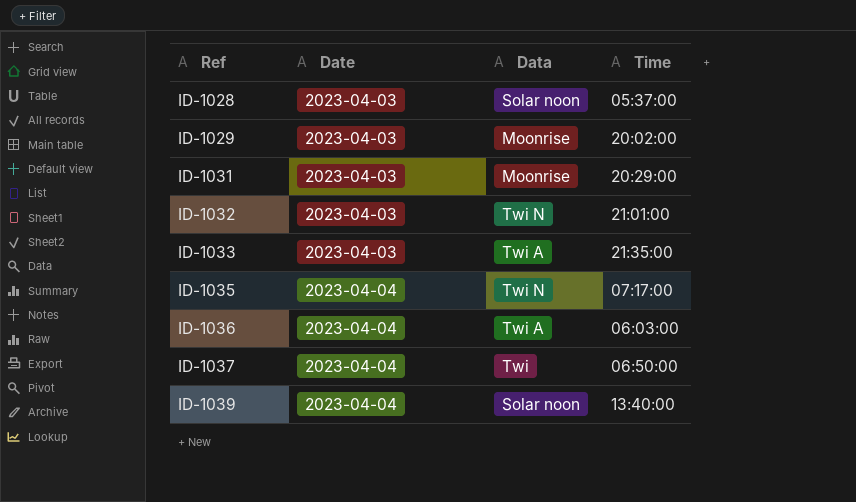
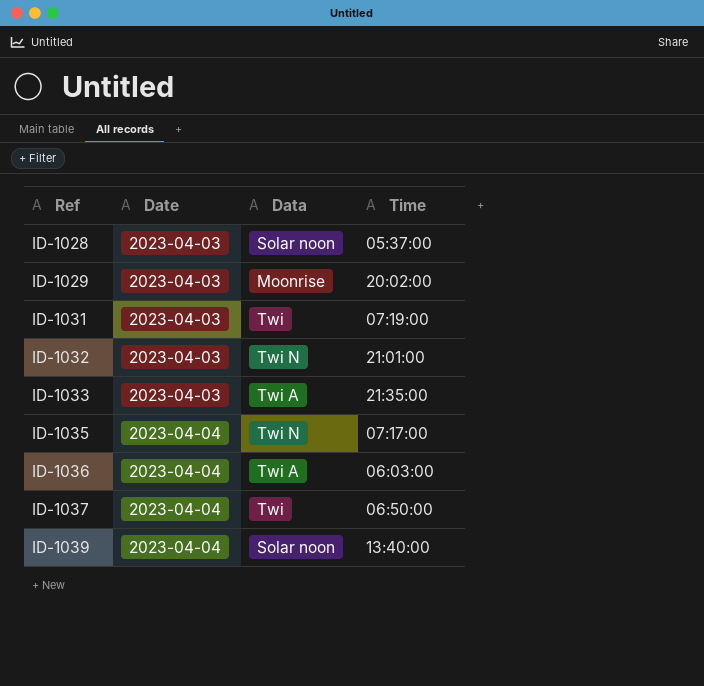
ID-1031 | Data: Moonrise -> Twi
ID-1031 | Time: 20:29:00 -> 07:19:00

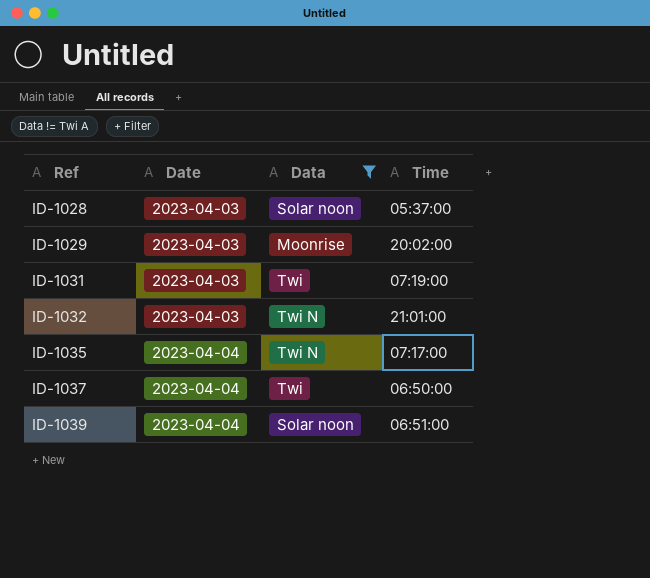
filter: none -> Data != Twi A
ID-1039 | Time: 13:40:00 -> 06:51:00

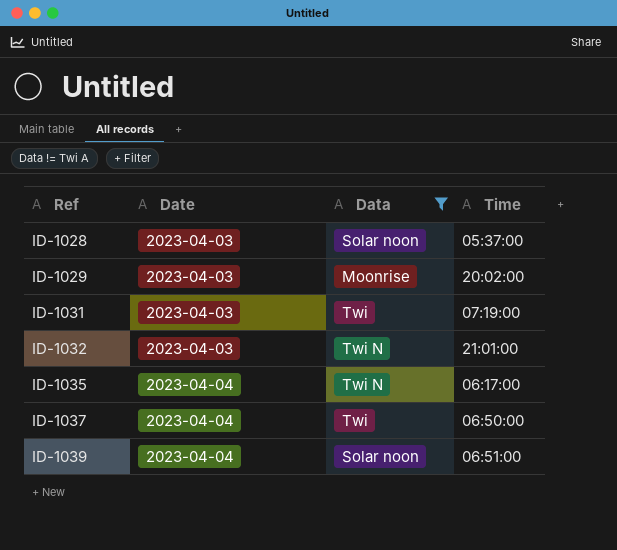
ID-1035 | Time: 07:17:00 -> 06:17:00

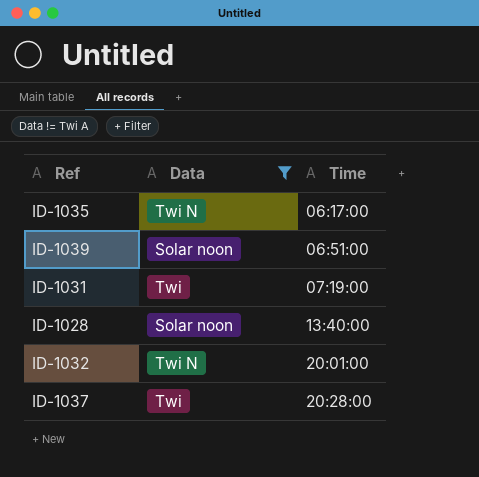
row order: Ref ascending -> Time ascending
column Date | position: 2 -> none
row ID-1029: 2023-04-03 | Moonrise | 20:02:00 -> none
ID-1028 | Time: 05:37:00 -> 13:40:00
ID-1032 | Time: 21:01:00 -> 20:01:00
ID-1037 | Time: 06:50:00 -> 20:28:00

